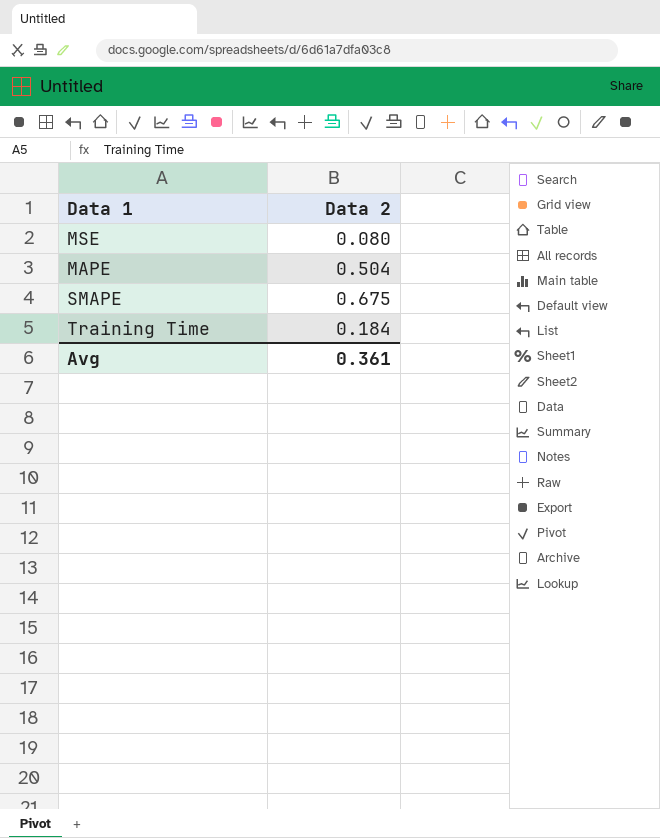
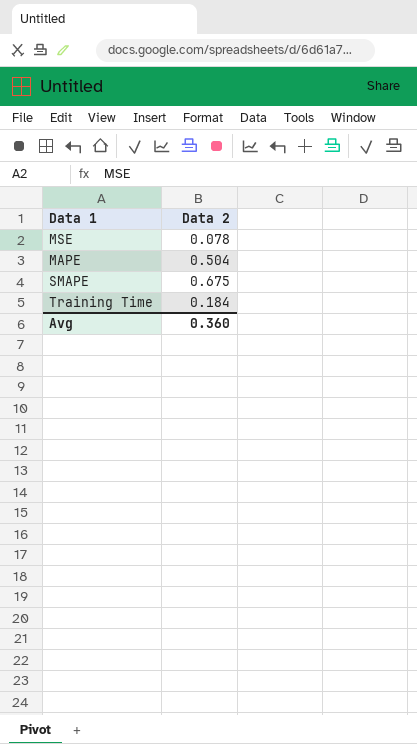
MSE | Data 2: 0.080 -> 0.078
Avg | Data 2: 0.361 -> 0.360

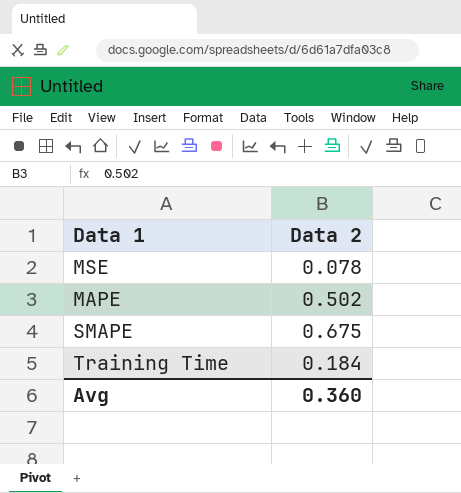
MAPE | Data 2: 0.504 -> 0.502

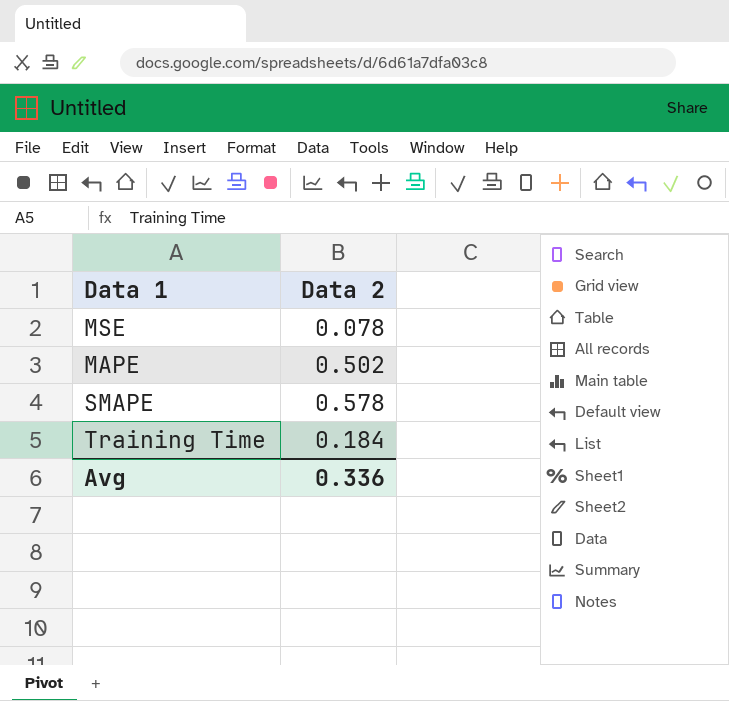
SMAPE | Data 2: 0.675 -> 0.578
Avg | Data 2: 0.360 -> 0.336

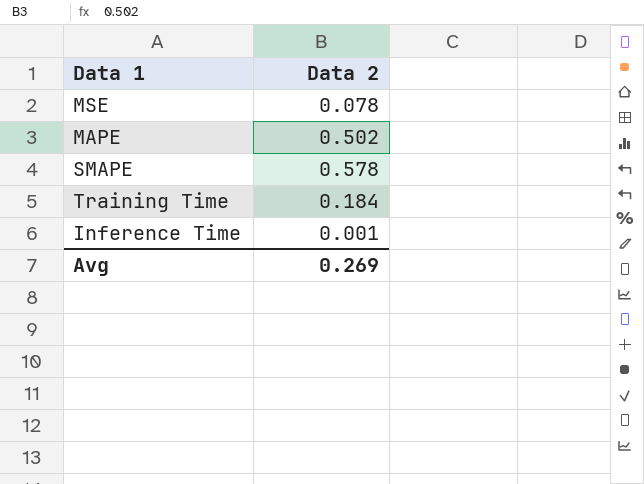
row Inference Time: none -> 0.001
Avg | Data 2: 0.336 -> 0.269

